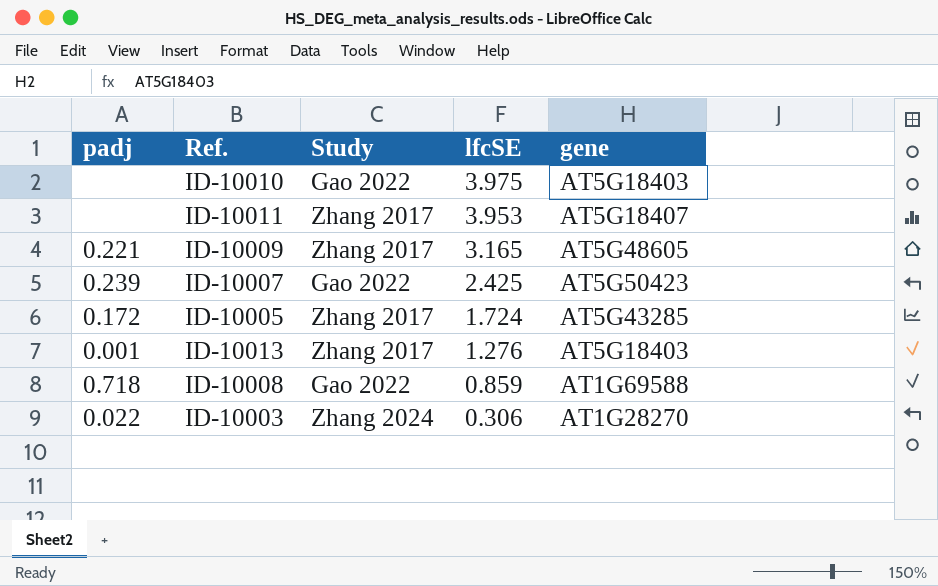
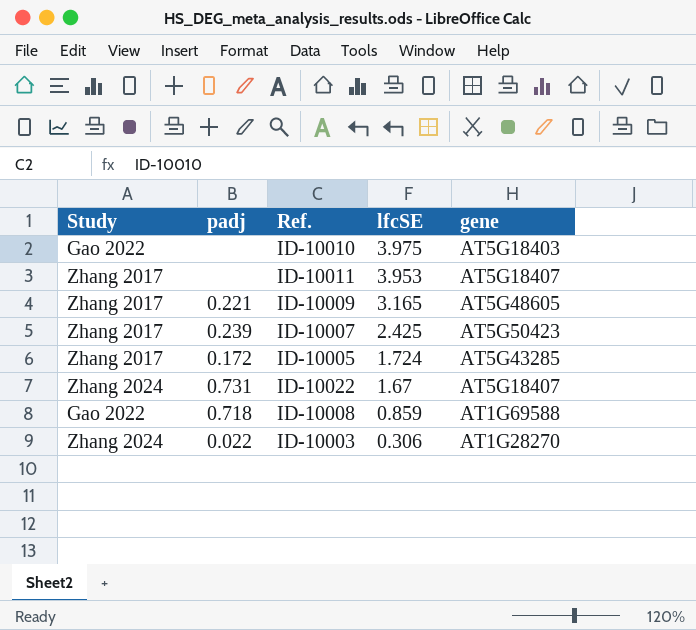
column Study | position: 3 -> 1
row ID-10013: 0.001 | Zhang 2017 | 1.276 | AT5G18403 -> none
ID-10007 | Study: Gao 2022 -> Zhang 2017
row ID-10022: none -> Zhang 2024 | 0.731 | 1.67 | AT5G18407

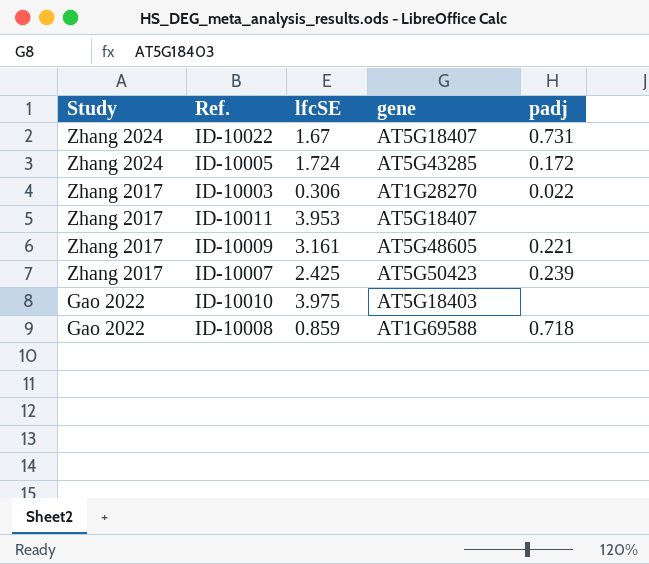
row order: lfcSE descending -> Study descending
column padj | position: 2 -> 5
ID-10005 | Study: Zhang 2017 -> Zhang 2024
ID-10003 | Study: Zhang 2024 -> Zhang 2017
ID-10009 | lfcSE: 3.165 -> 3.161

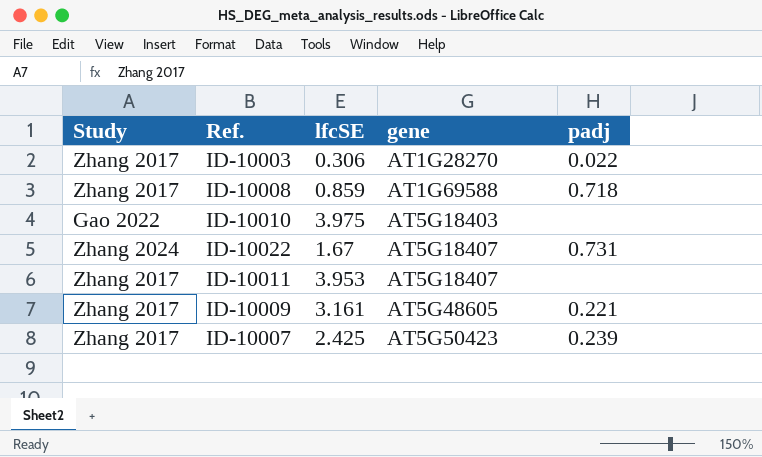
row order: Study descending -> gene ascending
row ID-10005: Zhang 2024 | 1.724 | AT5G43285 | 0.172 -> none
ID-10008 | Study: Gao 2022 -> Zhang 2017

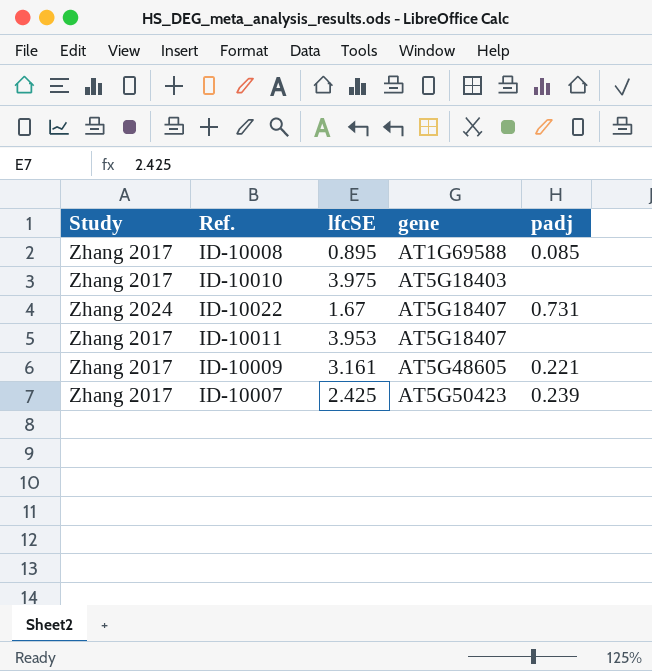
row ID-10003: Zhang 2017 | 0.306 | AT1G28270 | 0.022 -> none
ID-10008 | lfcSE: 0.859 -> 0.895
ID-10008 | padj: 0.718 -> 0.085
ID-10010 | Study: Gao 2022 -> Zhang 2017

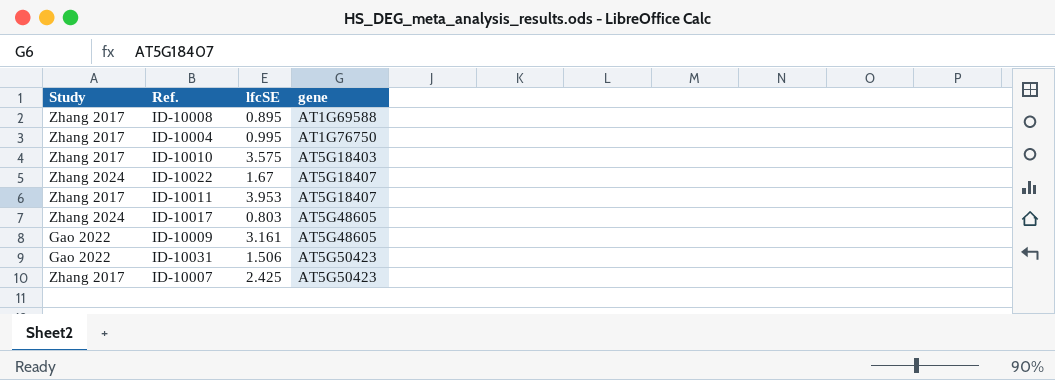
column padj | position: 5 -> none
row ID-10004: none -> Zhang 2017 | 0.995 | AT1G76750
ID-10010 | lfcSE: 3.975 -> 3.575
row ID-10017: none -> Zhang 2024 | 0.803 | AT5G48605
ID-10009 | Study: Zhang 2017 -> Gao 2022
row ID-10031: none -> Gao 2022 | 1.506 | AT5G50423

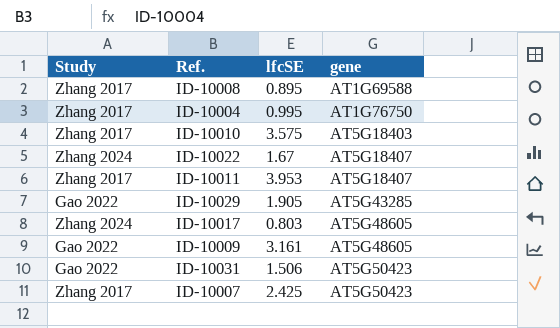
row ID-10029: none -> Gao 2022 | 1.905 | AT5G43285

